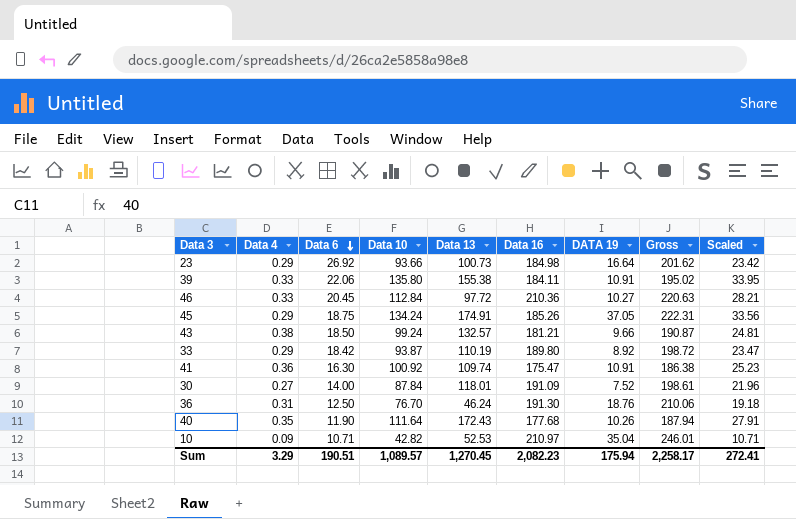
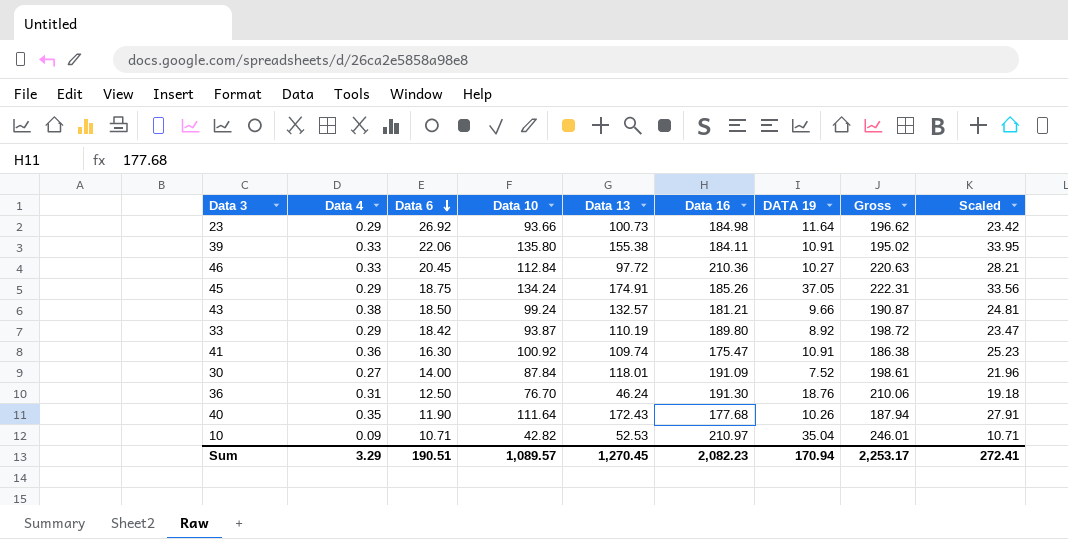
23 | DATA 19: 16.64 -> 11.64
23 | Gross: 201.62 -> 196.62
Sum | DATA 19: 175.94 -> 170.94
Sum | Gross: 2,258.17 -> 2,253.17

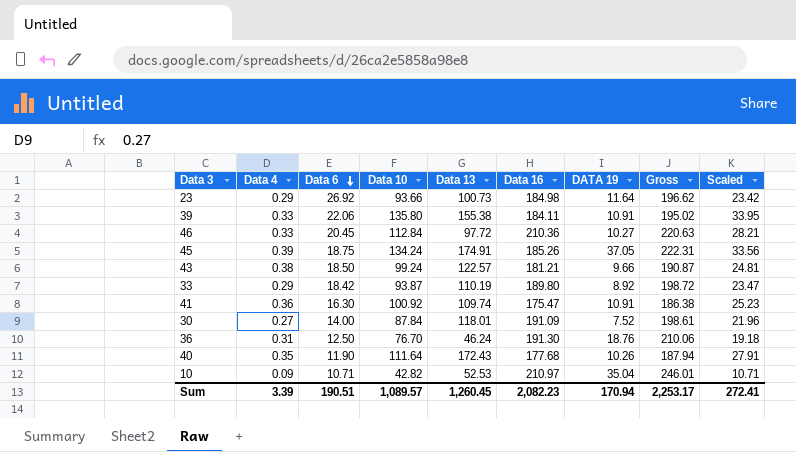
45 | Data 4: 0.29 -> 0.39
43 | Data 13: 132.57 -> 122.57
Sum | Data 4: 3.29 -> 3.39
Sum | Data 13: 1,270.45 -> 1,260.45

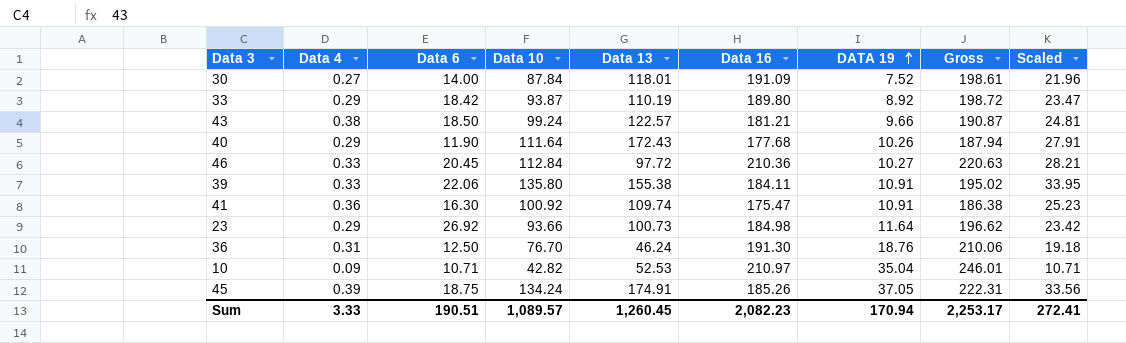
row order: Data 6 descending -> DATA 19 ascending
40 | Data 4: 0.35 -> 0.29
Sum | Data 4: 3.39 -> 3.33

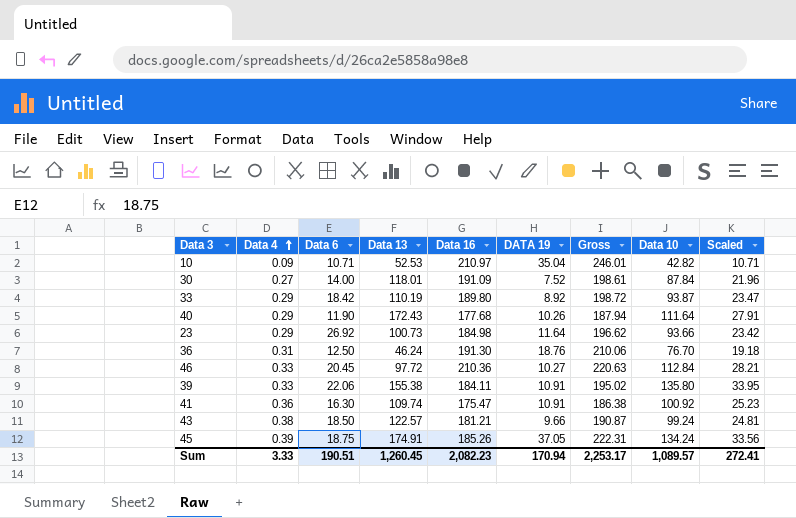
row order: DATA 19 ascending -> Data 4 ascending
column Data 10 | position: 4 -> 8

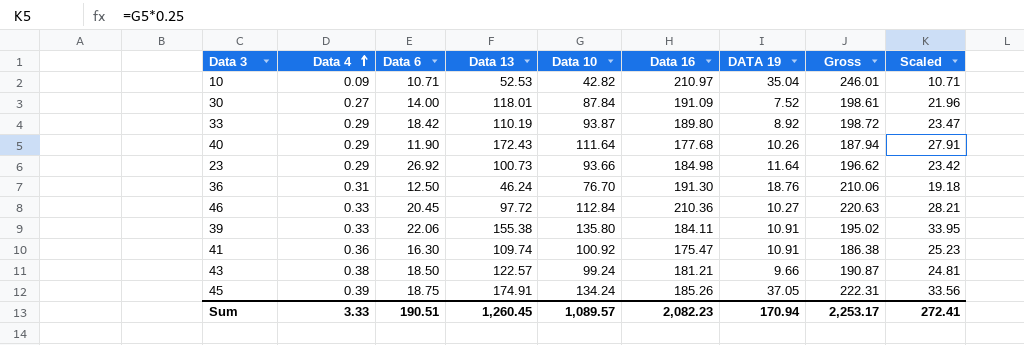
column Data 10 | position: 8 -> 5

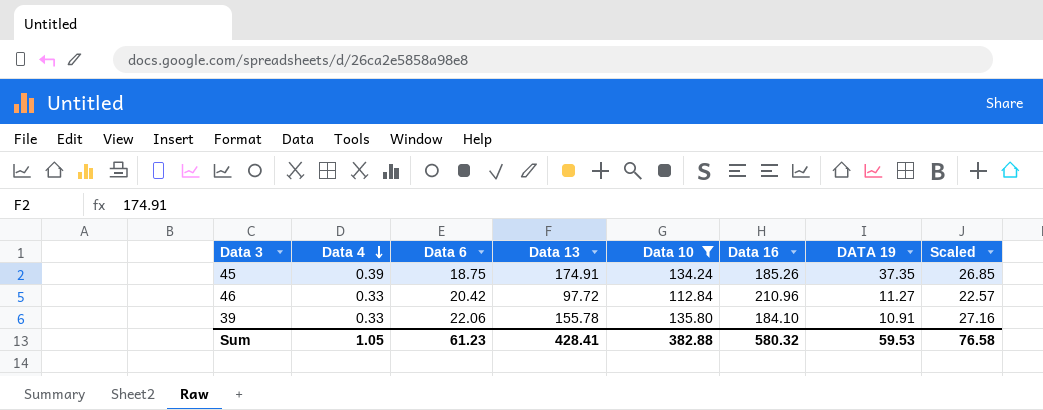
filter: none -> Data 10 >= 112.84
row order: Data 4 ascending -> Data 4 descending
column Gross | formula: [Data 16] + [DATA 19] -> none
column Scaled | formula: [Data 10] * 0.25 -> [Data 10] * 0.2
45 | DATA 19: 37.05 -> 37.35
46 | Data 6: 20.45 -> 20.42
46 | Data 16: 210.36 -> 210.96
46 | DATA 19: 10.27 -> 11.27
39 | Data 13: 155.38 -> 155.78
39 | Data 16: 184.11 -> 184.10
Sum | Data 4: 3.33 -> 1.05
Sum | Data 6: 190.51 -> 61.23
Sum | Data 13: 1,260.45 -> 428.41
Sum | Data 10: 1,089.57 -> 382.88
Sum | Data 16: 2,082.23 -> 580.32
Sum | DATA 19: 170.94 -> 59.53
Sum | Scaled: 272.41 -> 76.58

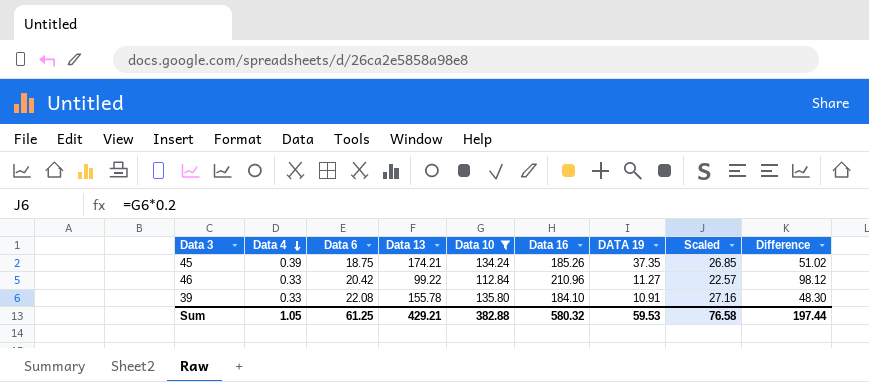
column Difference | formula: none -> [Data 16] - [Data 10]
45 | Data 13: 174.91 -> 174.21
46 | Data 13: 97.72 -> 99.22
39 | Data 6: 22.06 -> 22.08
Sum | Data 6: 61.23 -> 61.25
Sum | Data 13: 428.41 -> 429.21

